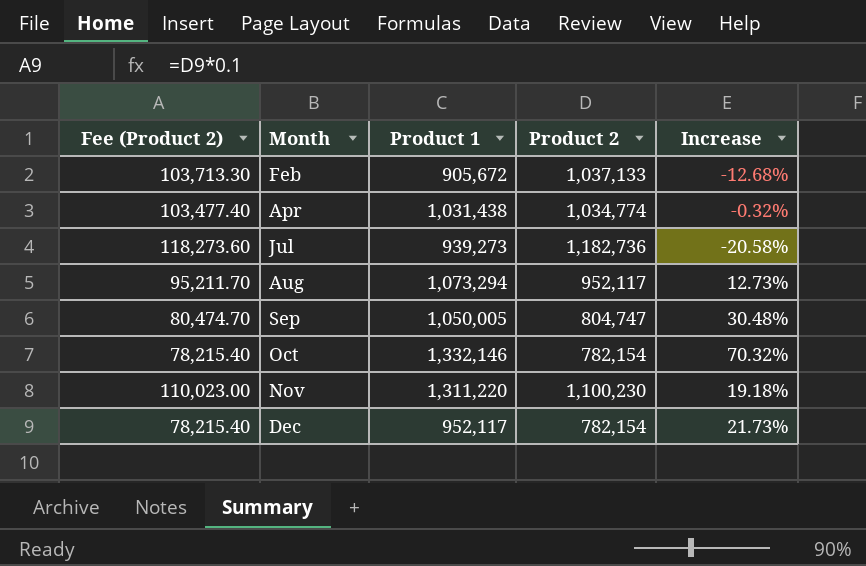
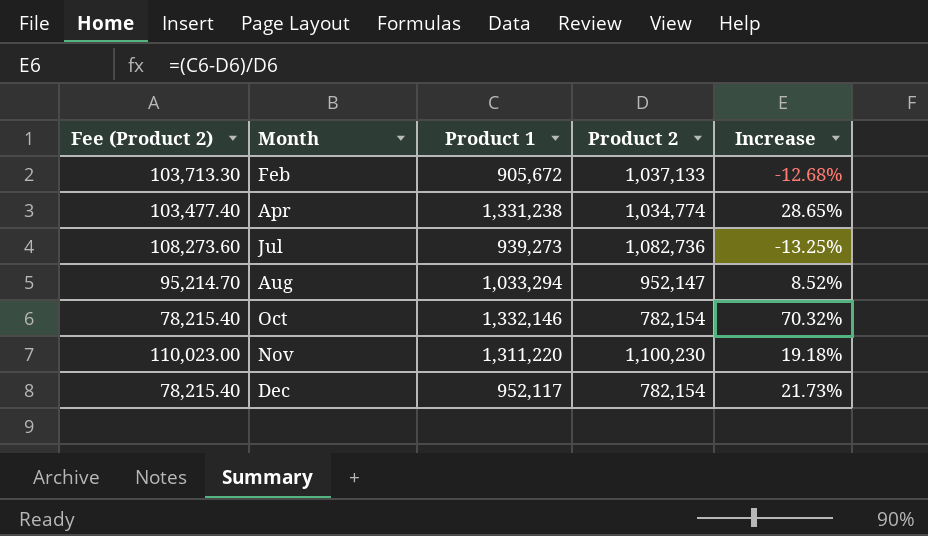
row Sep: 80,474.70 | 1,050,005 | 804,747 | 30.48% -> none
Apr | Product 1: 1,031,438 -> 1,331,238
Apr | Increase: -0.32% -> 28.65%
Jul | Fee (Product 2): 118,273.60 -> 108,273.60
Jul | Product 2: 1,182,736 -> 1,082,736
Jul | Increase: -20.58% -> -13.25%
Aug | Fee (Product 2): 95,211.70 -> 95,214.70
Aug | Product 1: 1,073,294 -> 1,033,294
Aug | Product 2: 952,117 -> 952,147
Aug | Increase: 12.73% -> 8.52%

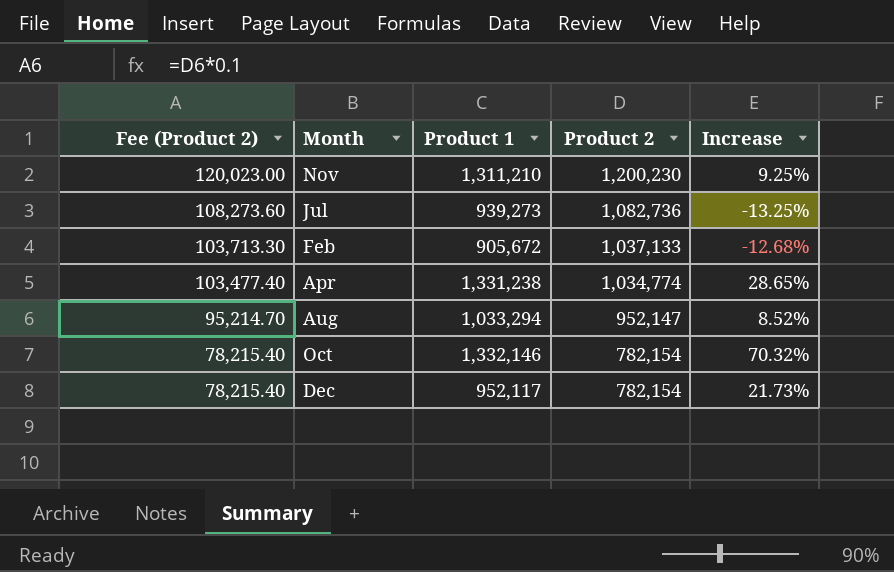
row order: Month ascending -> Fee (Product 2) descending
Nov | Fee (Product 2): 110,023.00 -> 120,023.00
Nov | Product 1: 1,311,220 -> 1,311,210
Nov | Product 2: 1,100,230 -> 1,200,230
Nov | Increase: 19.18% -> 9.25%

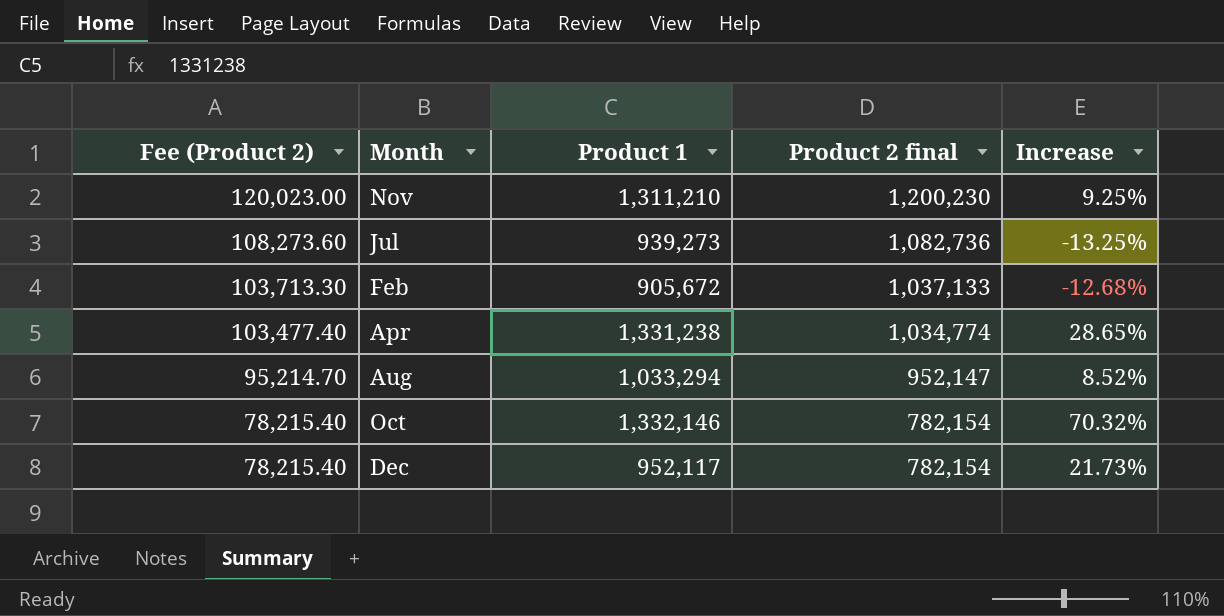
column name: Product 2 -> Product 2 final

